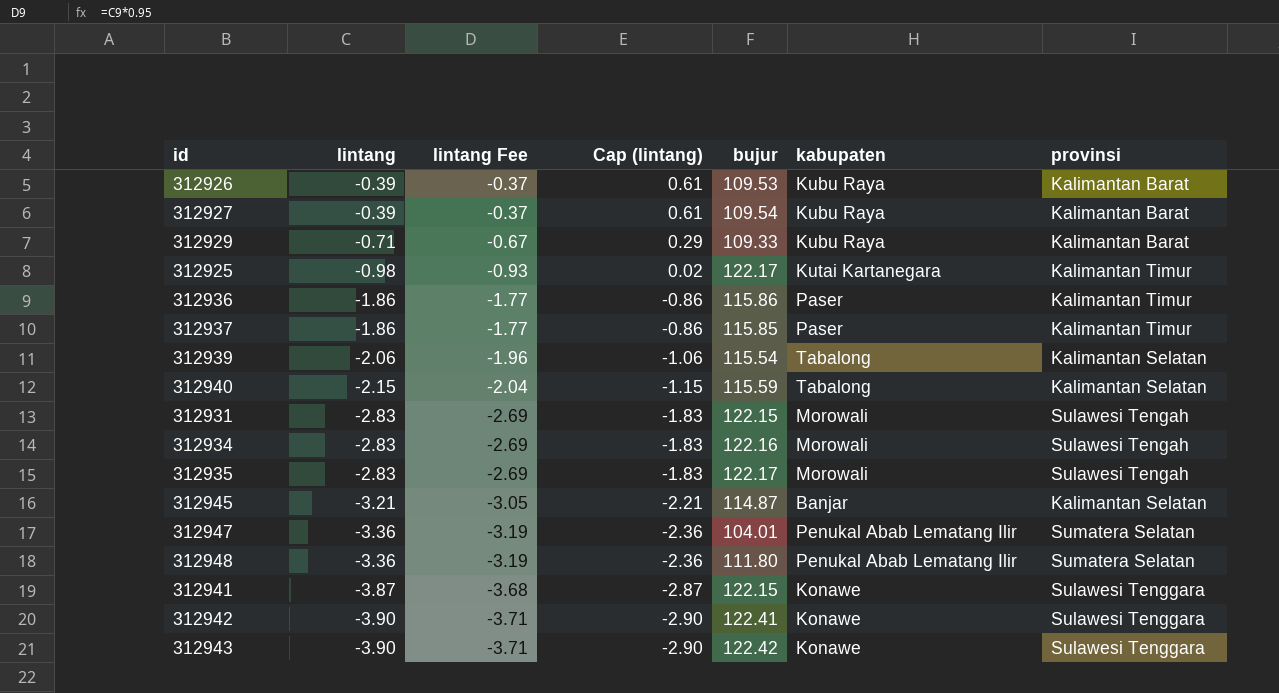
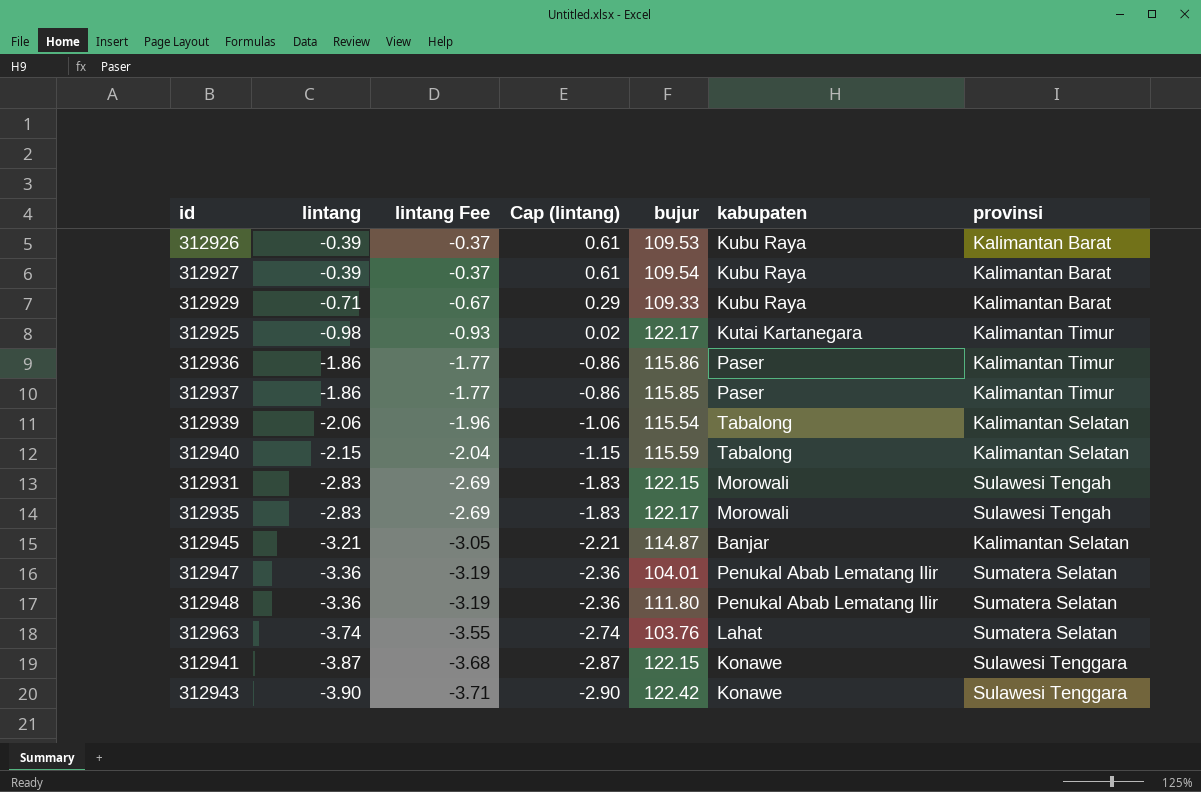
row 312934: -2.83 | -2.69 | -1.83 | 122.16 | Morowali | Sulawesi Tengah -> none
row 312942: -3.90 | -3.71 | -2.90 | 122.41 | Konawe | Sulawesi Tenggara -> none
row 312963: none -> -3.74 | -3.55 | -2.74 | 103.76 | Lahat | Sumatera Selatan

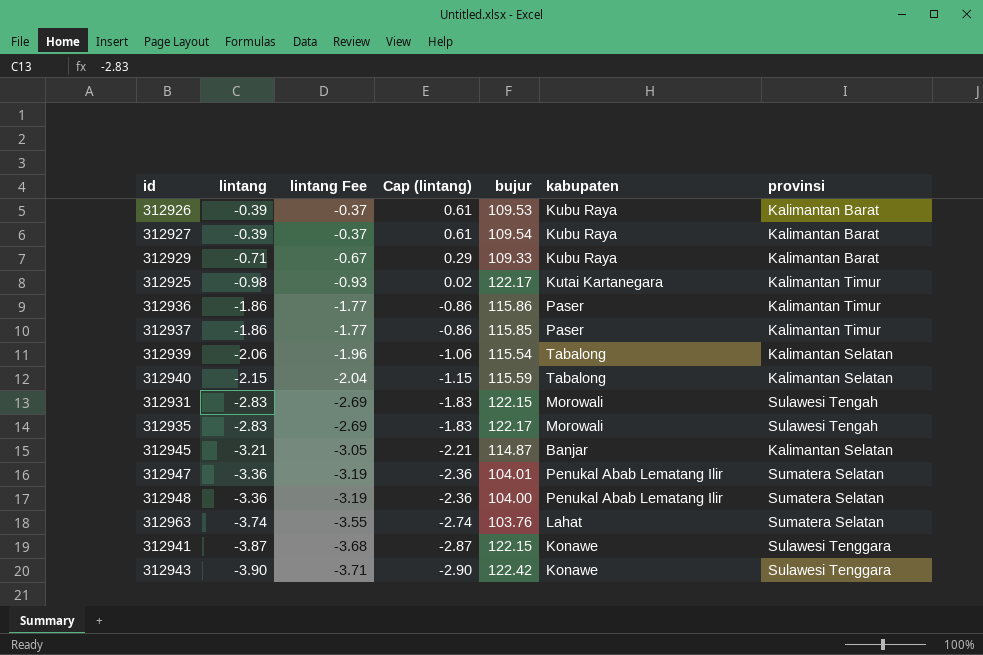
312948 | bujur: 111.80 -> 104.00

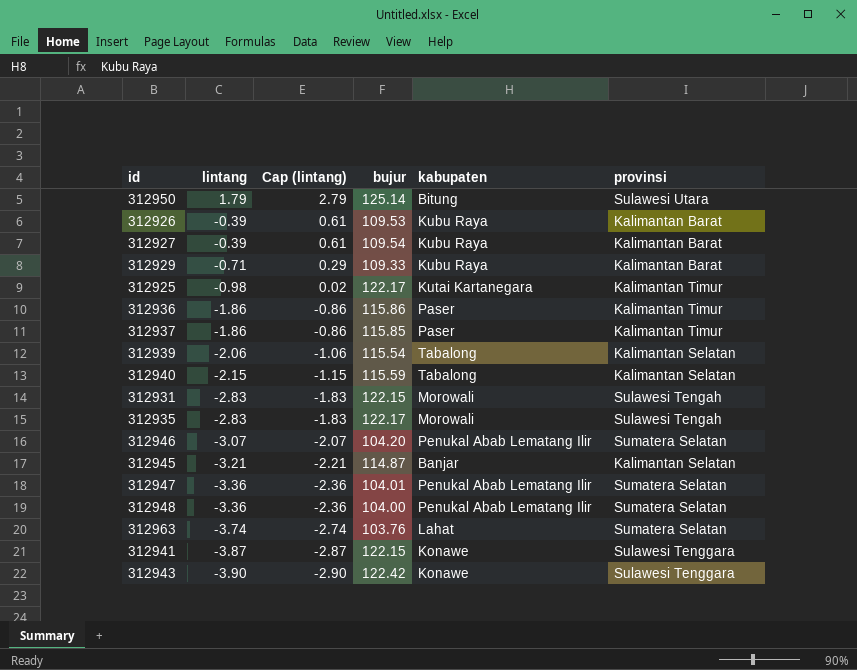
column lintang Fee | formula: [lintang] * 0.95 -> none
row 312950: none -> 1.79 | 2.79 | 125.14 | Bitung | Sulawesi Utara
row 312946: none -> -3.07 | -2.07 | 104.20 | Penukal Abab Lematang Ilir | Sumatera Selatan

